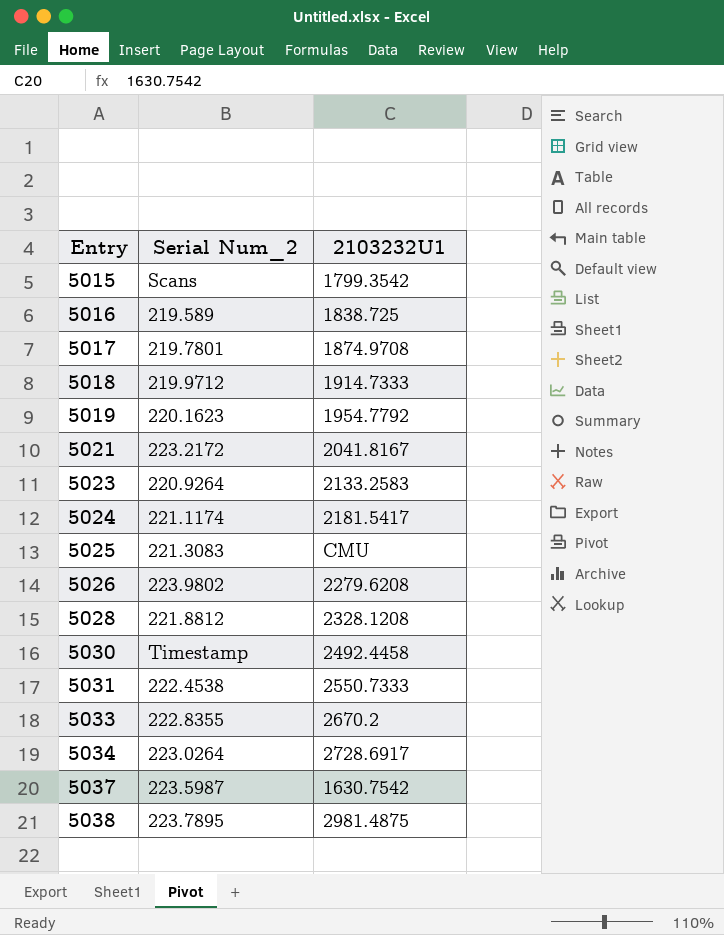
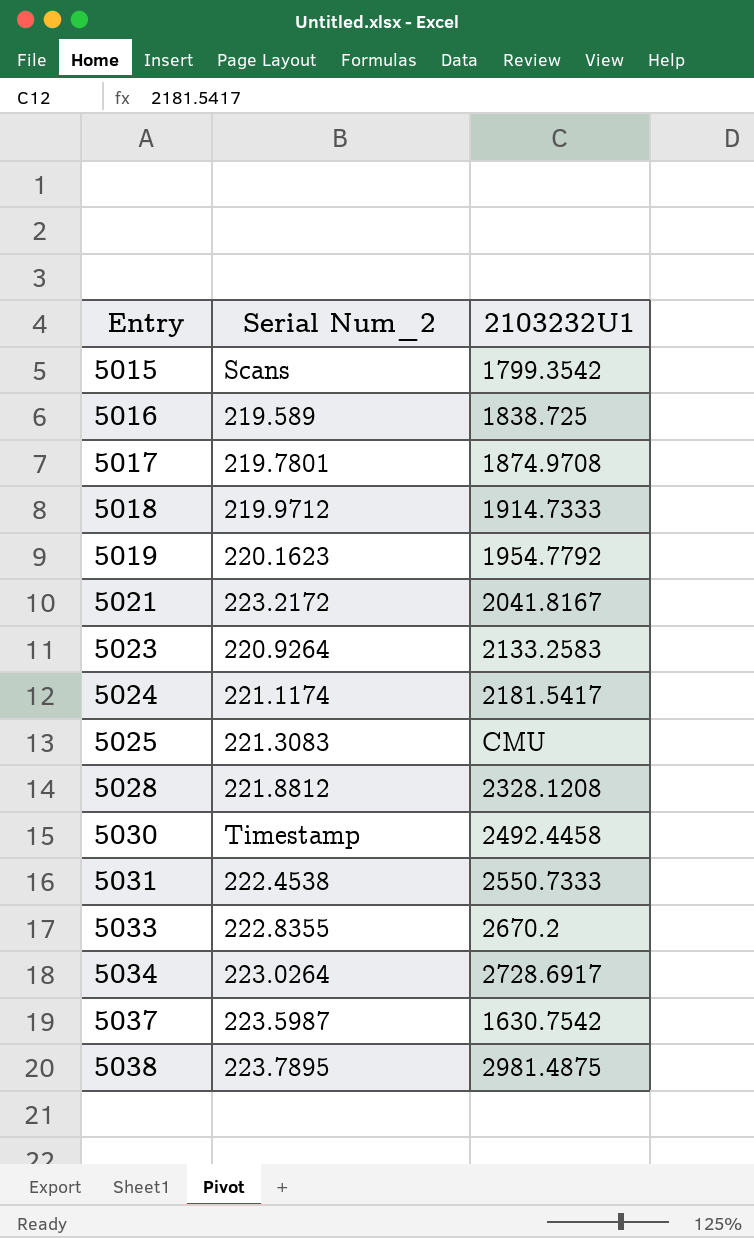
row 5026: 223.9802 | 2279.6208 -> none

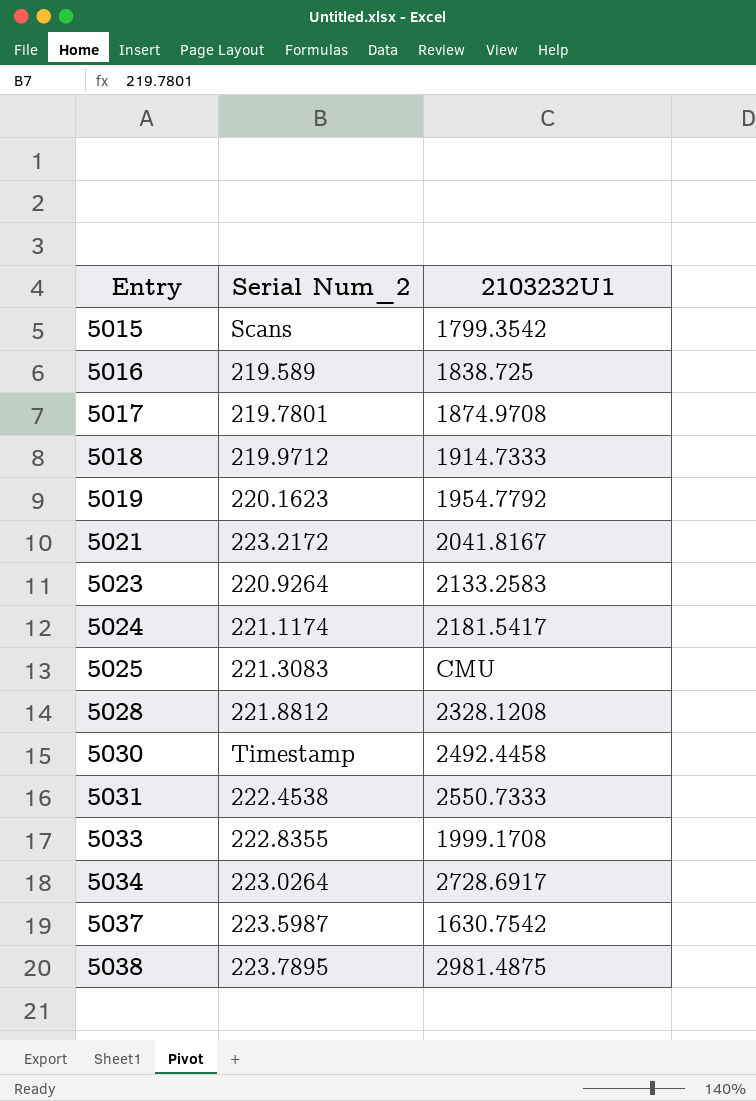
5033 | 2103232U1: 2670.2 -> 1999.1708

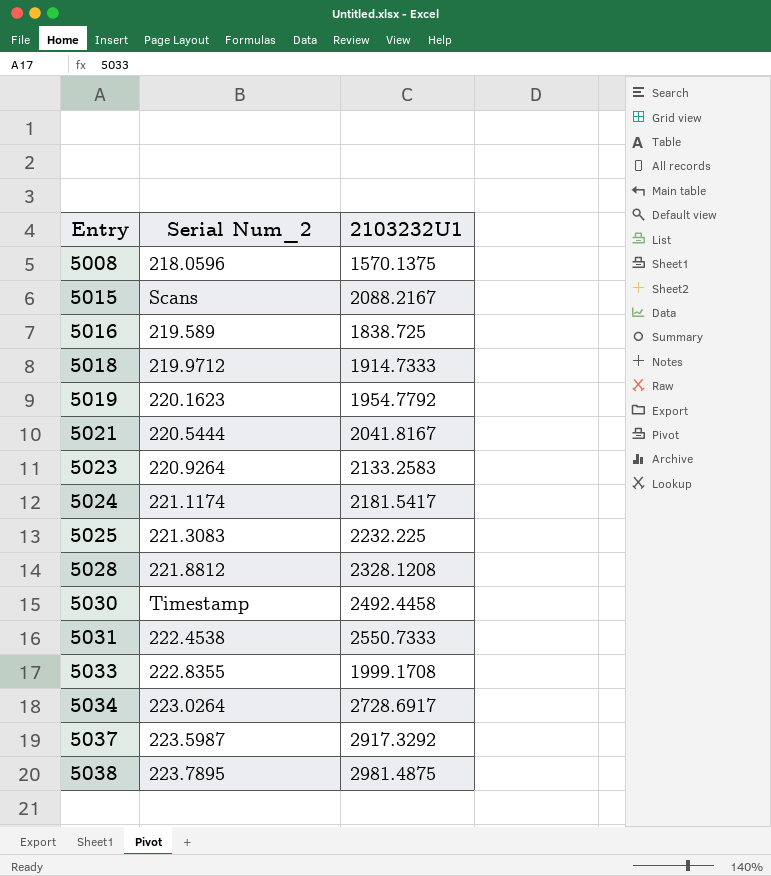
row 5017: 219.7801 | 1874.9708 -> none
row 5008: none -> 218.0596 | 1570.1375
5015 | 2103232U1: 1799.3542 -> 2088.2167
5021 | Serial Num_2: 223.2172 -> 220.5444
5025 | 2103232U1: CMU -> 2232.225
5037 | 2103232U1: 1630.7542 -> 2917.3292

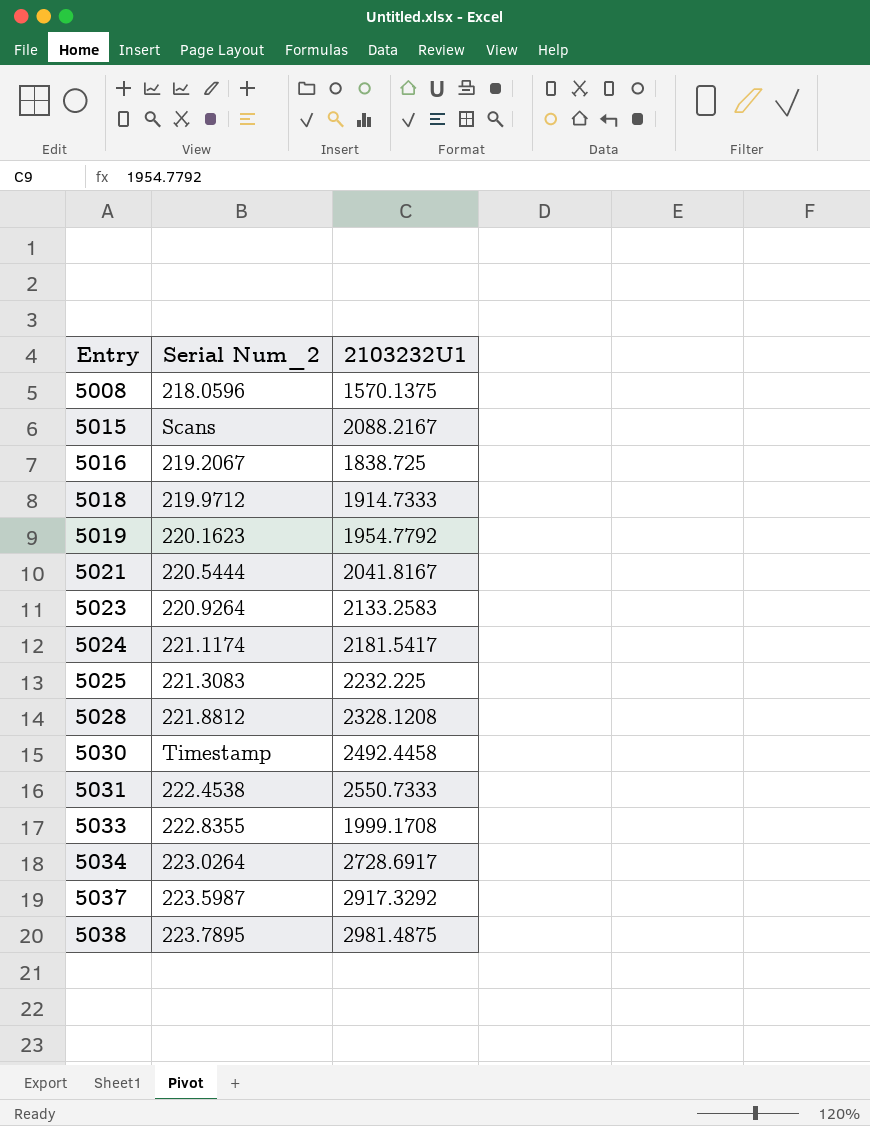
5016 | Serial Num_2: 219.589 -> 219.2067

